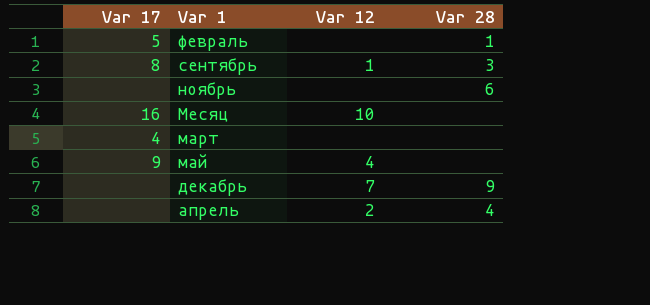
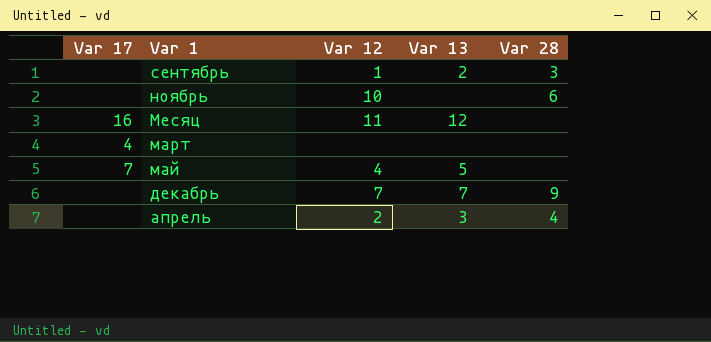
column Var 13 | position: none -> 4
row февраль: 5 | none | 1 -> none
сентябрь | Var 17: 8 -> none
ноябрь | Var 12: none -> 10
Месяц | Var 12: 10 -> 11
май | Var 17: 9 -> 7

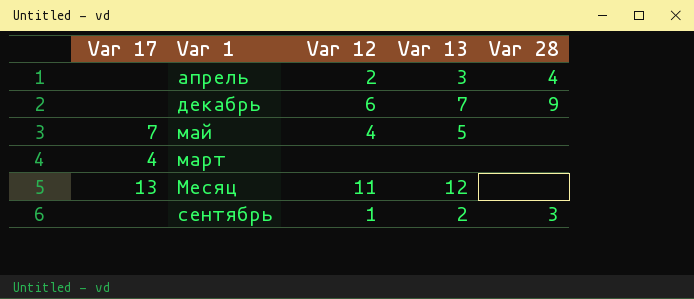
row order: Var 1 descending -> Var 1 ascending
row ноябрь: none | 10 | none | 6 -> none
декабрь | Var 12: 7 -> 6
Месяц | Var 17: 16 -> 13

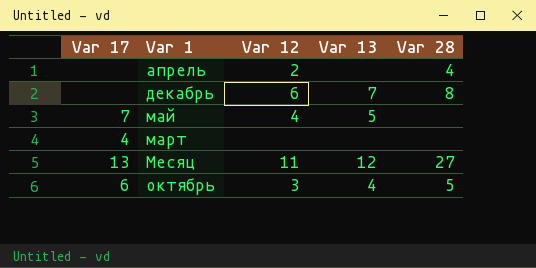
row сентябрь: none | 1 | 2 | 3 -> none
апрель | Var 13: 3 -> none
декабрь | Var 28: 9 -> 8
Месяц | Var 28: none -> 27
row октябрь: none -> 6 | 3 | 4 | 5

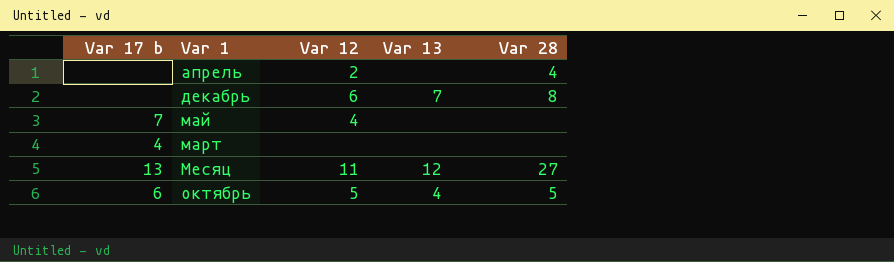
column name: Var 17 -> Var 17 b
май | Var 13: 5 -> none
октябрь | Var 12: 3 -> 5

